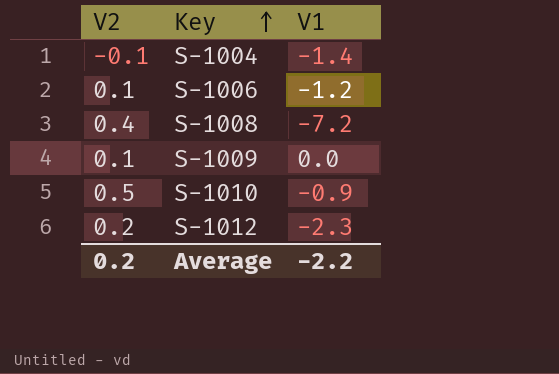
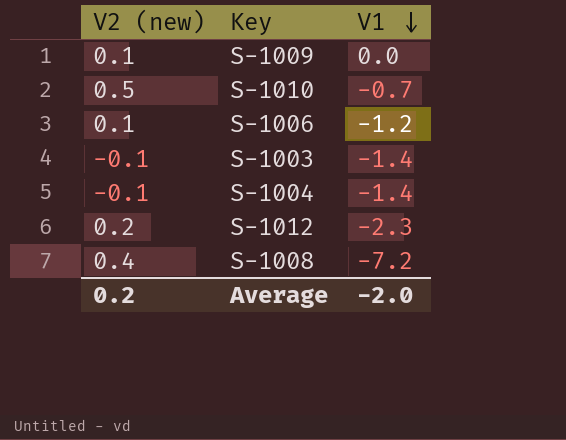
row order: Key ascending -> V1 descending
column name: V2 -> V2 (new)
S-1010 | V1: -0.9 -> -0.7
row S-1003: none -> -0.1 | -1.4
Average | V1: -2.2 -> -2.0

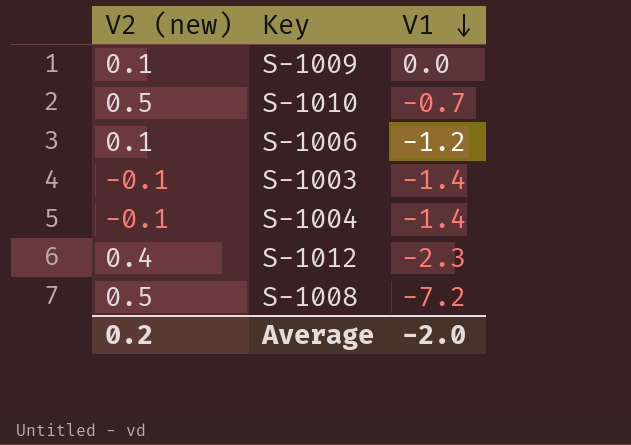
S-1012 | V2 (new): 0.2 -> 0.4
S-1008 | V2 (new): 0.4 -> 0.5

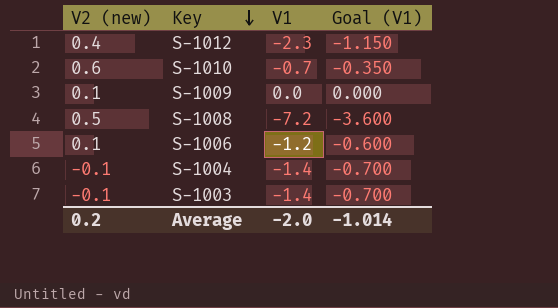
row order: V1 descending -> Key descending
column Goal (V1) | formula: none -> [V1] * 0.5
S-1010 | V2 (new): 0.5 -> 0.6

